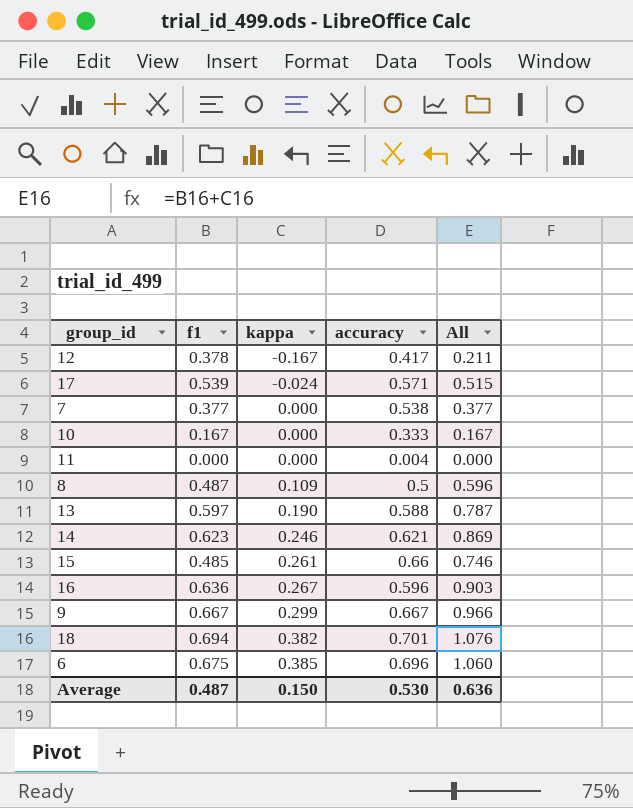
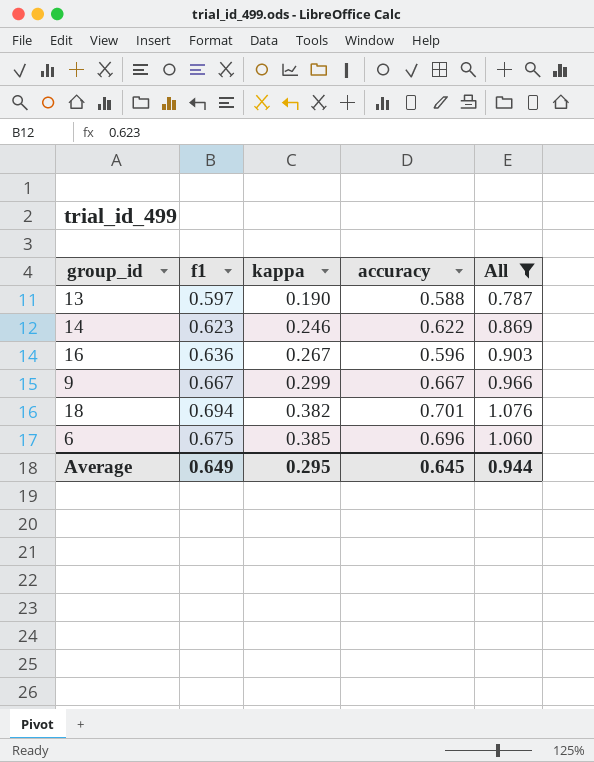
filter: none -> All >= 0.787
14 | accuracy: 0.621 -> 0.622
Average | f1: 0.487 -> 0.649
Average | kappa: 0.150 -> 0.295
Average | accuracy: 0.530 -> 0.645
Average | All: 0.636 -> 0.944

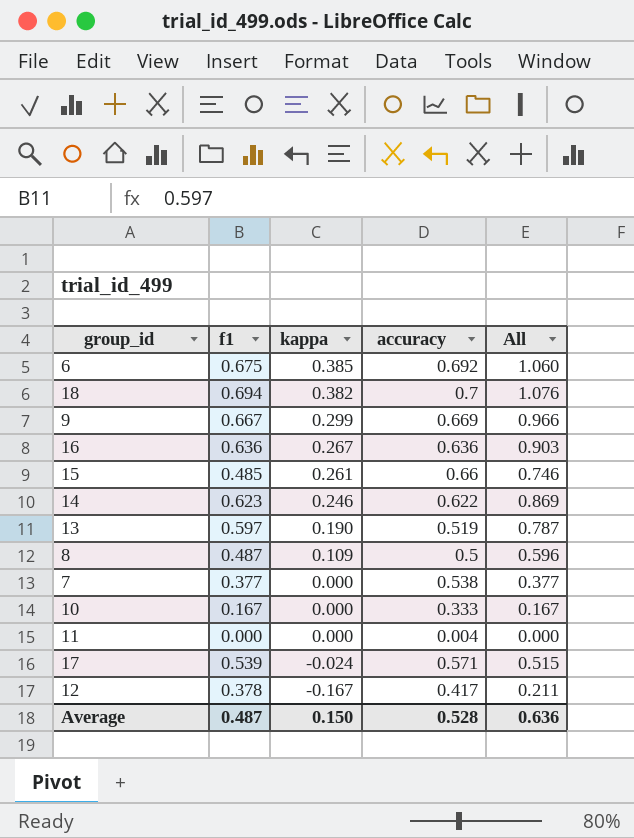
filter: All >= 0.787 -> none
row order: kappa ascending -> kappa descending
6 | accuracy: 0.696 -> 0.692
18 | accuracy: 0.701 -> 0.7
9 | accuracy: 0.667 -> 0.669
16 | accuracy: 0.596 -> 0.636
13 | accuracy: 0.588 -> 0.519
Average | f1: 0.649 -> 0.487
Average | kappa: 0.295 -> 0.150
Average | accuracy: 0.645 -> 0.528
Average | All: 0.944 -> 0.636

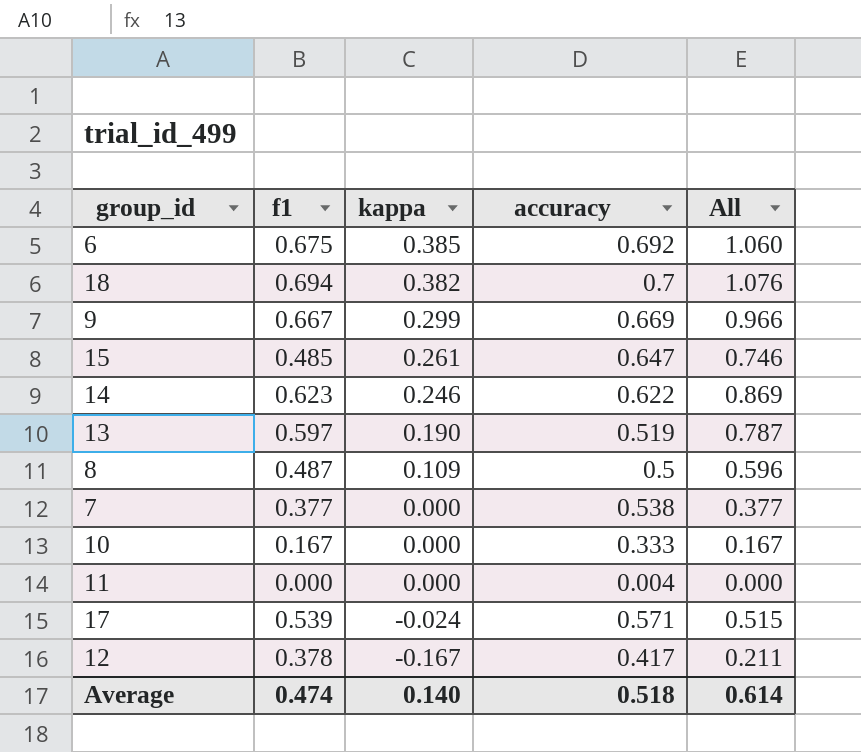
row 16: 0.636 | 0.267 | 0.636 | 0.903 -> none
15 | accuracy: 0.66 -> 0.647
Average | f1: 0.487 -> 0.474
Average | kappa: 0.150 -> 0.140
Average | accuracy: 0.528 -> 0.518
Average | All: 0.636 -> 0.614

